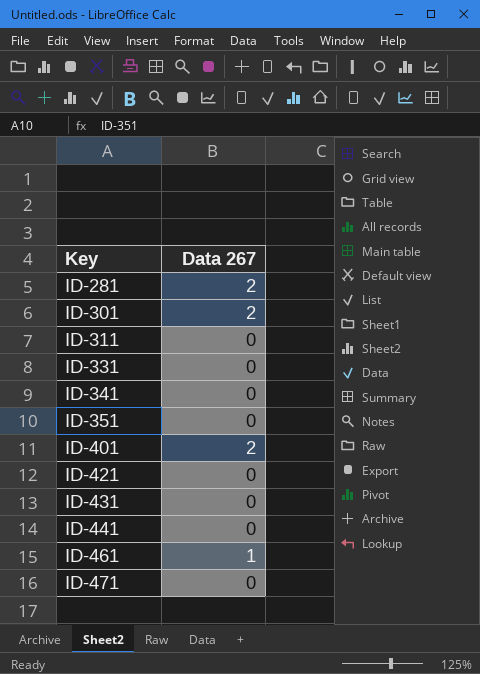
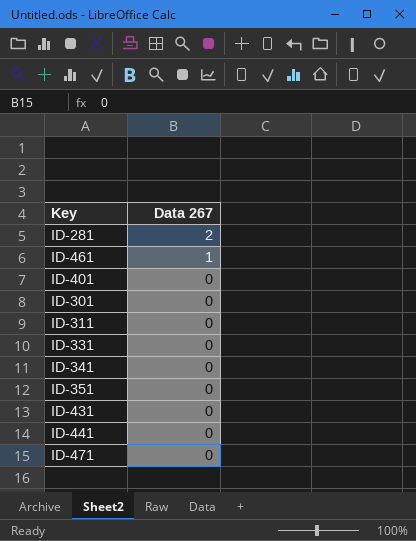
row order: Key ascending -> Data 267 descending
row ID-421: 0 -> none
ID-401 | Data 267: 2 -> 0
ID-301 | Data 267: 2 -> 0

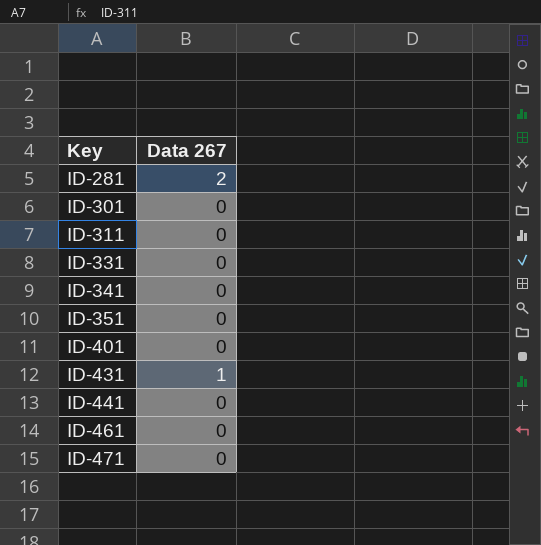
row order: Data 267 descending -> Key ascending
ID-431 | Data 267: 0 -> 1
ID-461 | Data 267: 1 -> 0

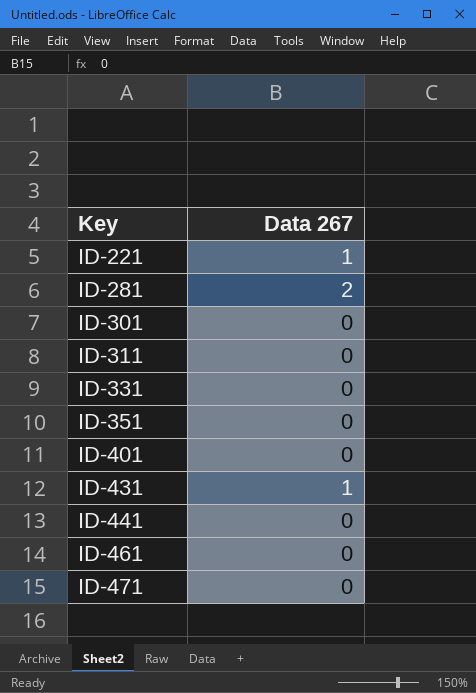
row ID-341: 0 -> none
row ID-221: none -> 1

